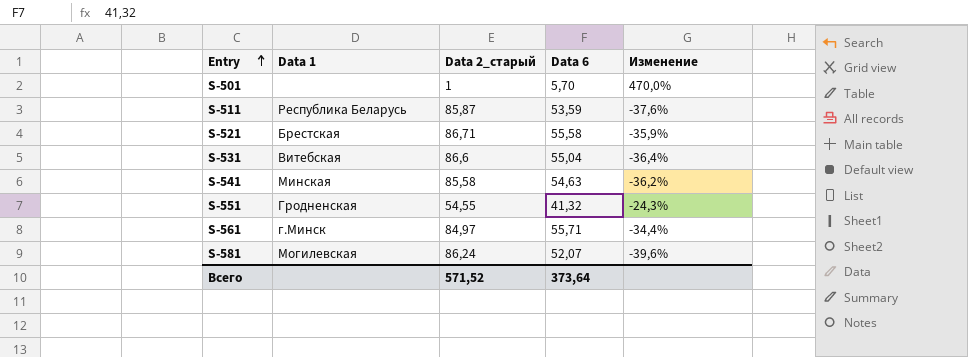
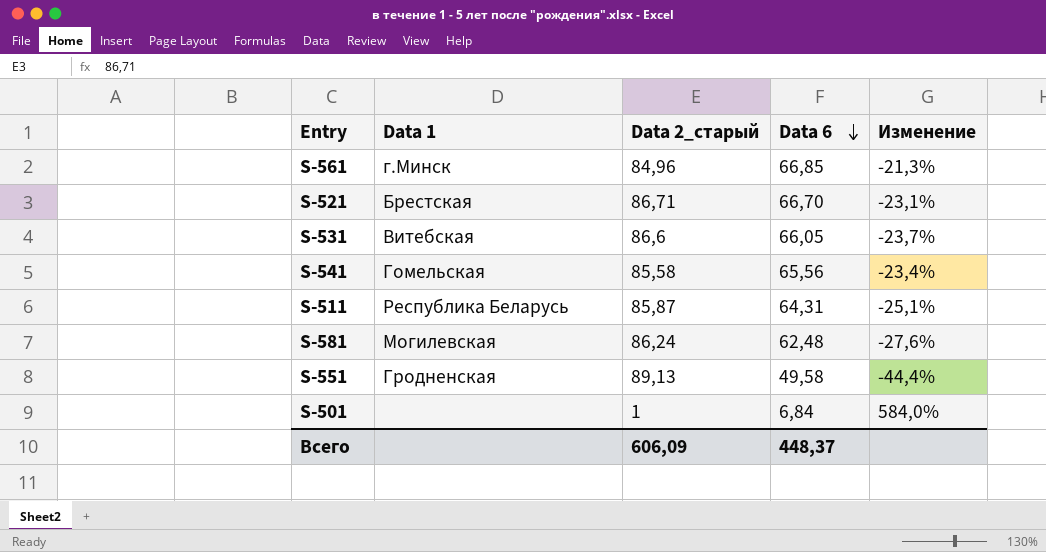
row order: Entry ascending -> Data 6 descending
S-561 | Data 2_старый: 84,97 -> 84,96
S-561 | Data 6: 55,71 -> 66,85
S-561 | Изменение: -34,4% -> -21,3%
S-521 | Data 6: 55,58 -> 66,70
S-521 | Изменение: -35,9% -> -23,1%
S-531 | Data 6: 55,04 -> 66,05
S-531 | Изменение: -36,4% -> -23,7%
S-541 | Data 1: Минская -> Гомельская
S-541 | Data 6: 54,63 -> 65,56
S-541 | Изменение: -36,2% -> -23,4%
S-511 | Data 6: 53,59 -> 64,31
S-511 | Изменение: -37,6% -> -25,1%
S-581 | Data 6: 52,07 -> 62,48
S-581 | Изменение: -39,6% -> -27,6%
S-551 | Data 2_старый: 54,55 -> 89,13
S-551 | Data 6: 41,32 -> 49,58
S-551 | Изменение: -24,3% -> -44,4%
S-501 | Data 6: 5,70 -> 6,84
S-501 | Изменение: 470,0% -> 584,0%
Всего | Data 2_старый: 571,52 -> 606,09
Всего | Data 6: 373,64 -> 448,37

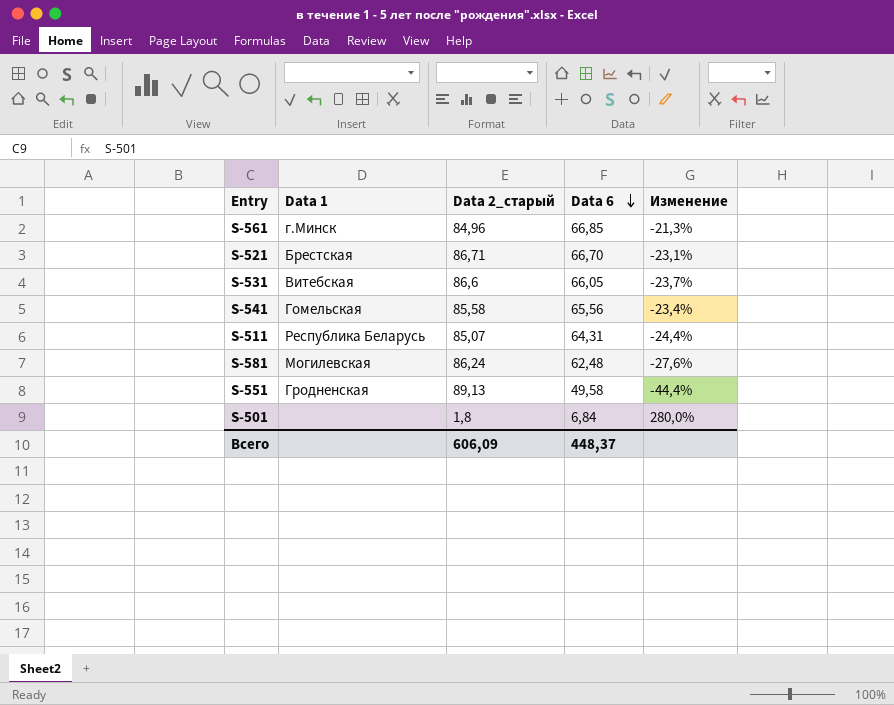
S-511 | Data 2_старый: 85,87 -> 85,07
S-511 | Изменение: -25,1% -> -24,4%
S-501 | Data 2_старый: 1 -> 1,8
S-501 | Изменение: 584,0% -> 280,0%

